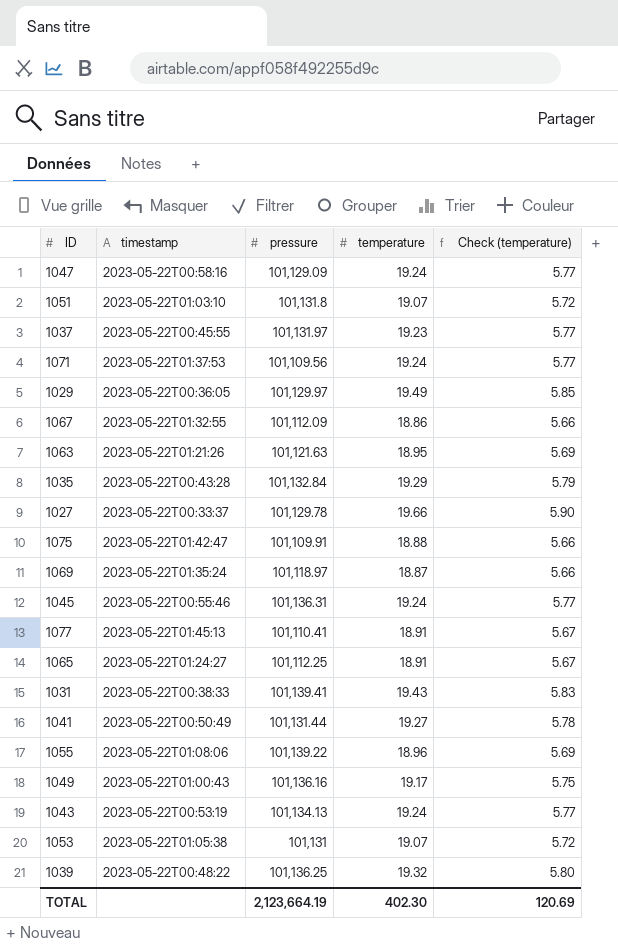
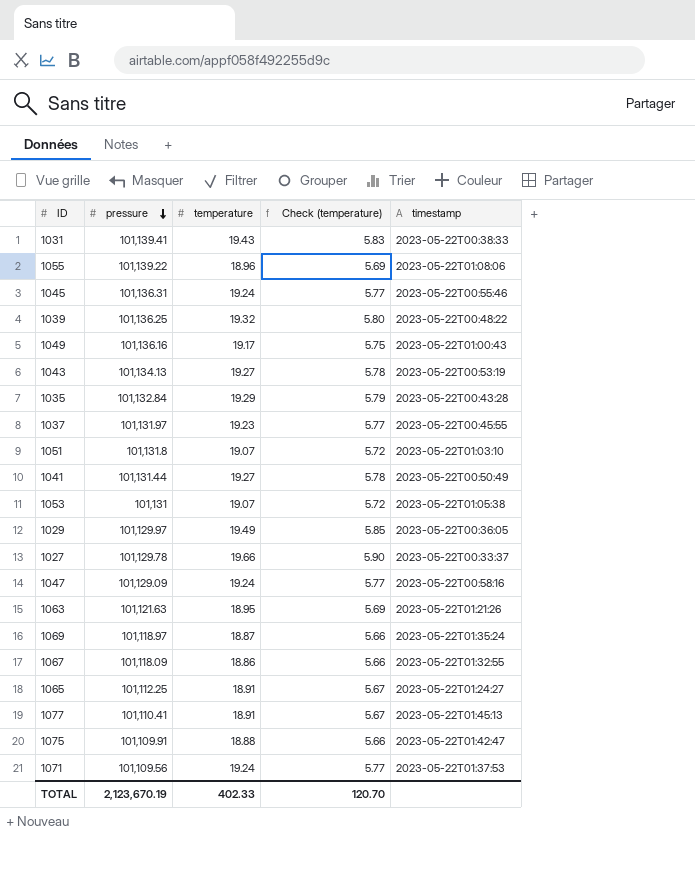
row order: none -> pressure descending
column timestamp | position: 2 -> 5
1043 | temperature: 19.24 -> 19.27
1043 | Check (temperature): 5.77 -> 5.78
1067 | pressure: 101,112.09 -> 101,118.09
TOTAL | pressure: 2,123,664.19 -> 2,123,670.19
TOTAL | temperature: 402.30 -> 402.33
TOTAL | Check (temperature): 120.69 -> 120.70

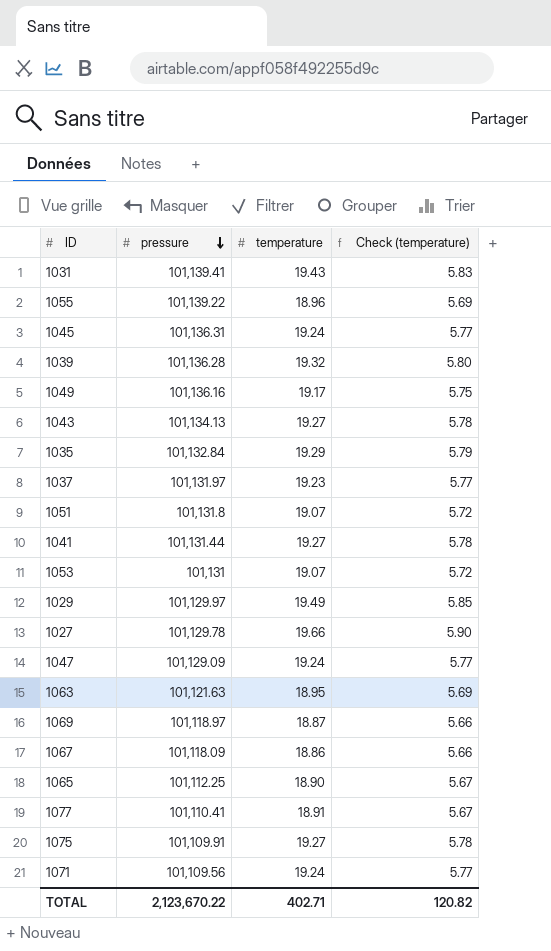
column timestamp | position: 5 -> none
1039 | pressure: 101,136.25 -> 101,136.28
1065 | temperature: 18.91 -> 18.90
1075 | temperature: 18.88 -> 19.27
1075 | Check (temperature): 5.66 -> 5.78
TOTAL | pressure: 2,123,670.19 -> 2,123,670.22
TOTAL | temperature: 402.33 -> 402.71
TOTAL | Check (temperature): 120.70 -> 120.82

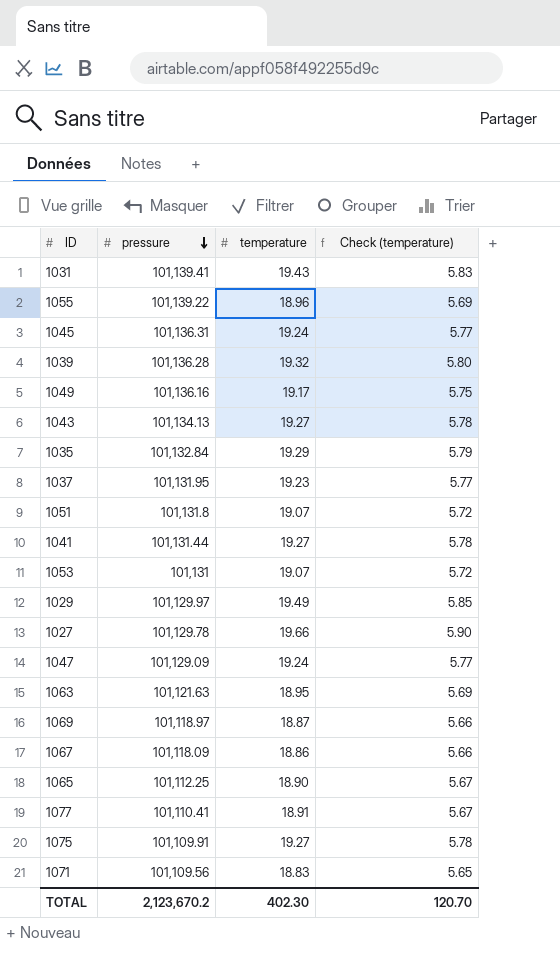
1037 | pressure: 101,131.97 -> 101,131.95
1071 | temperature: 19.24 -> 18.83
1071 | Check (temperature): 5.77 -> 5.65
TOTAL | pressure: 2,123,670.22 -> 2,123,670.2
TOTAL | temperature: 402.71 -> 402.30
TOTAL | Check (temperature): 120.82 -> 120.70

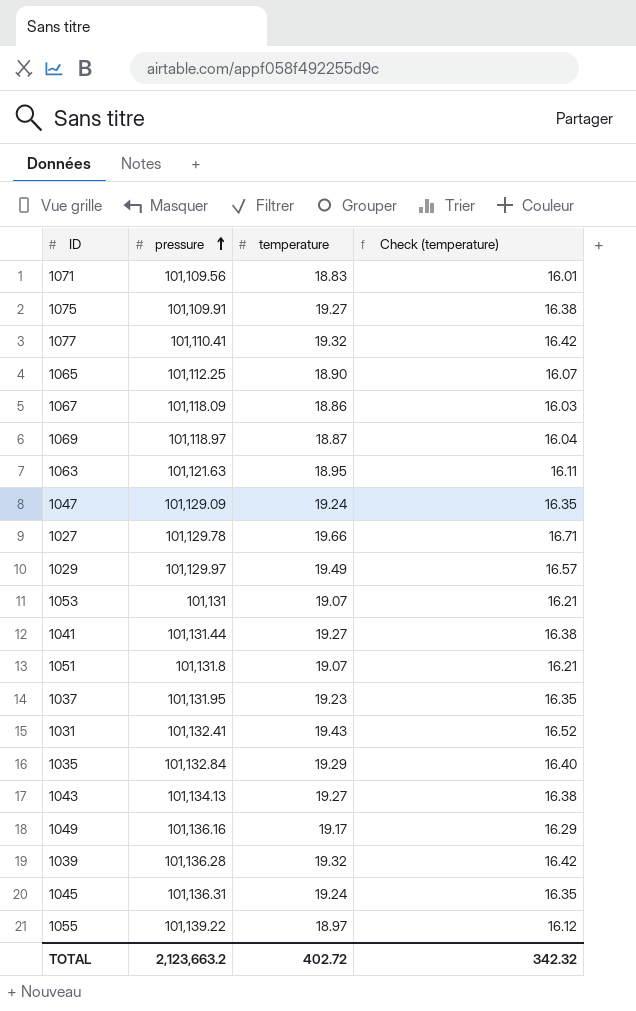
row order: pressure descending -> pressure ascending
column Check (temperature) | formula: [temperature] * 0.3 -> [temperature] * 0.85
1077 | temperature: 18.91 -> 19.32
1031 | pressure: 101,139.41 -> 101,132.41
1055 | temperature: 18.96 -> 18.97
TOTAL | pressure: 2,123,670.2 -> 2,123,663.2
TOTAL | temperature: 402.30 -> 402.72
TOTAL | Check (temperature): 120.70 -> 342.32

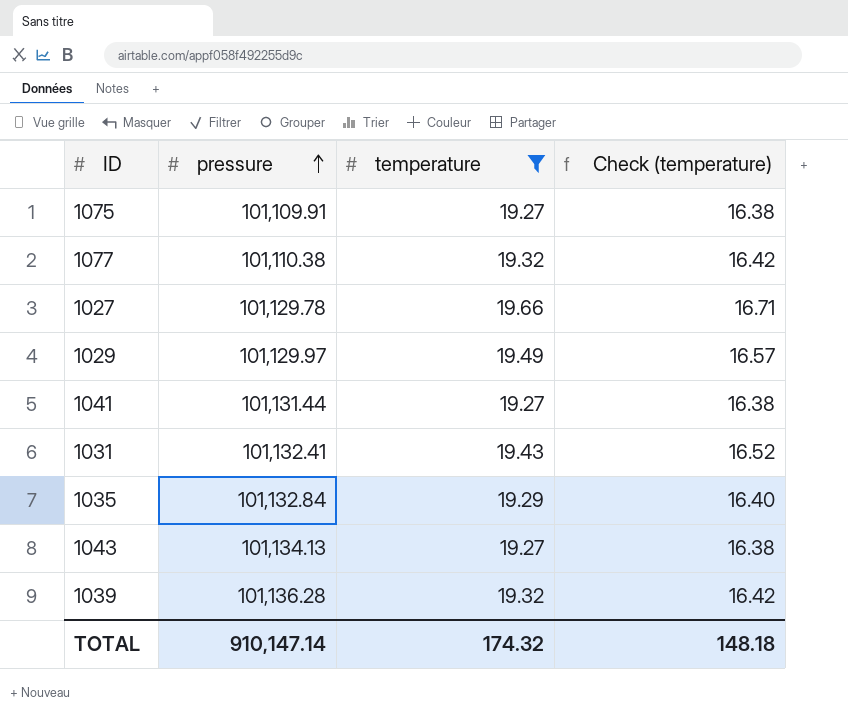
filter: none -> temperature >= 19.27
1077 | pressure: 101,110.41 -> 101,110.38
TOTAL | pressure: 2,123,663.2 -> 910,147.14
TOTAL | temperature: 402.72 -> 174.32
TOTAL | Check (temperature): 342.32 -> 148.18

